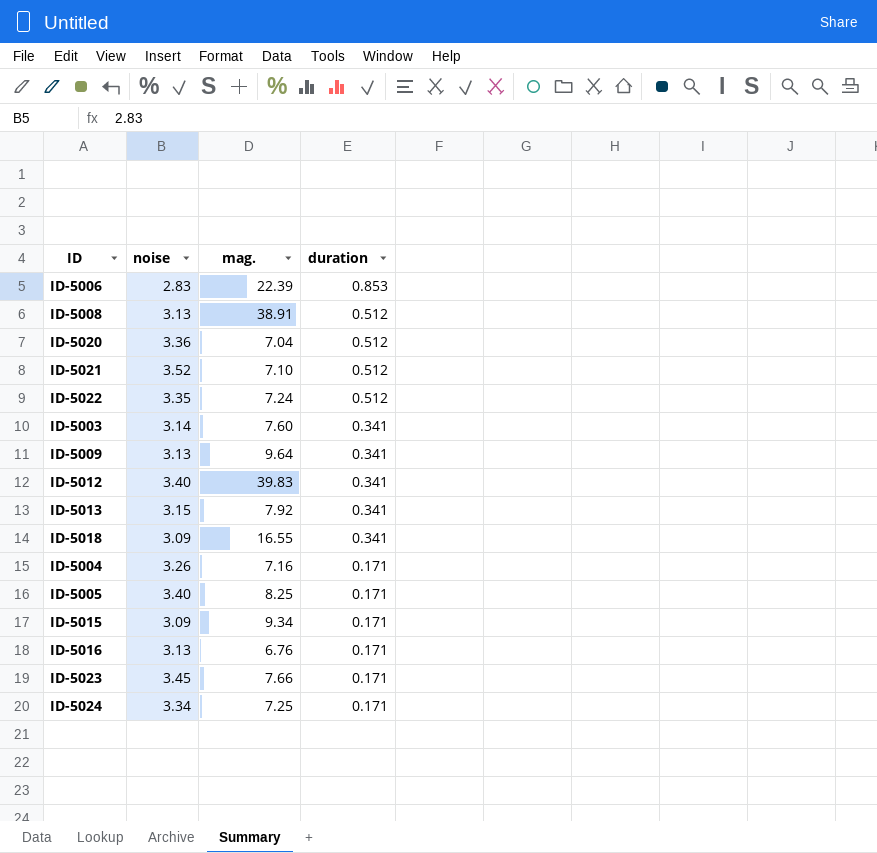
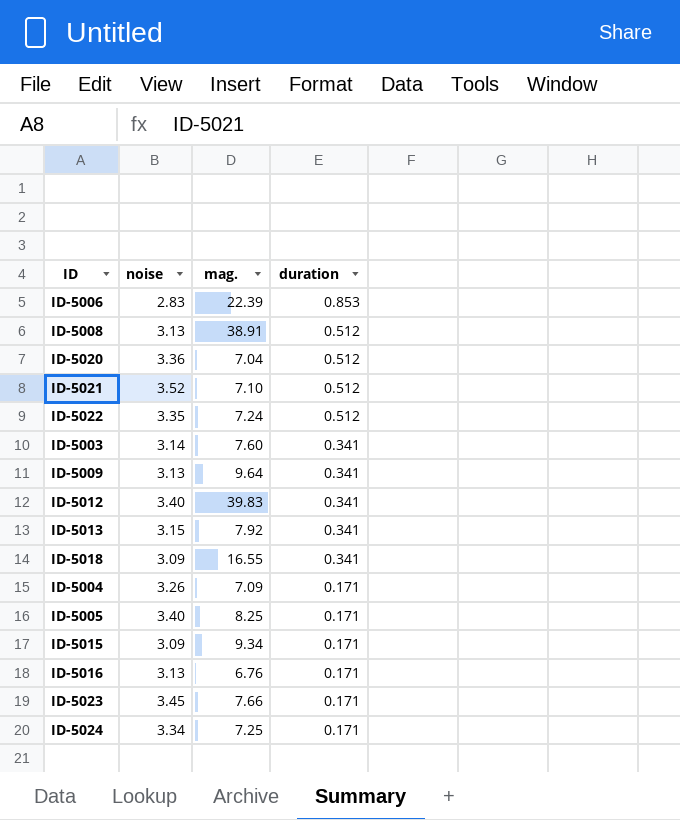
ID-5004 | mag.: 7.16 -> 7.09

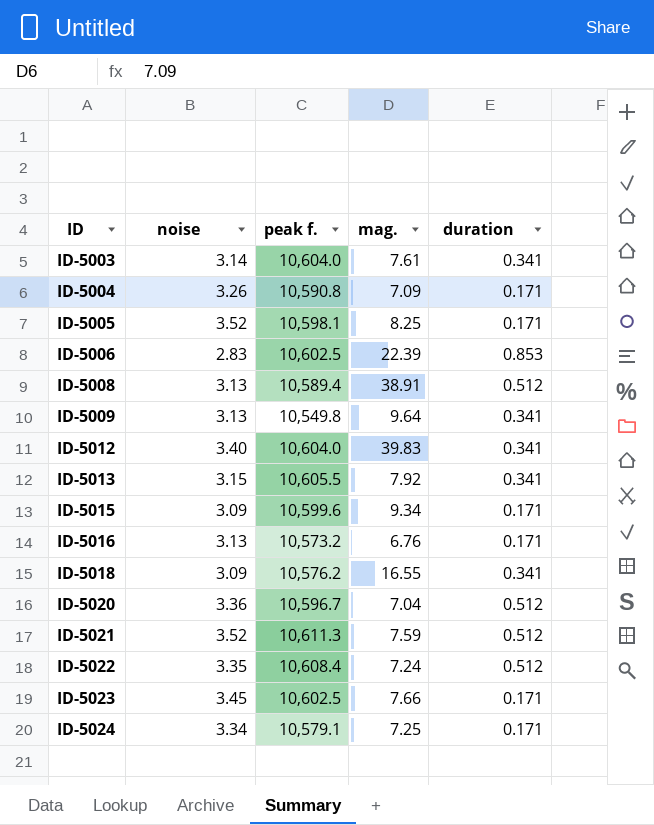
row order: duration descending -> ID ascending
column peak f. | position: none -> 3
ID-5003 | mag.: 7.60 -> 7.61
ID-5005 | noise: 3.40 -> 3.52
ID-5021 | mag.: 7.10 -> 7.59

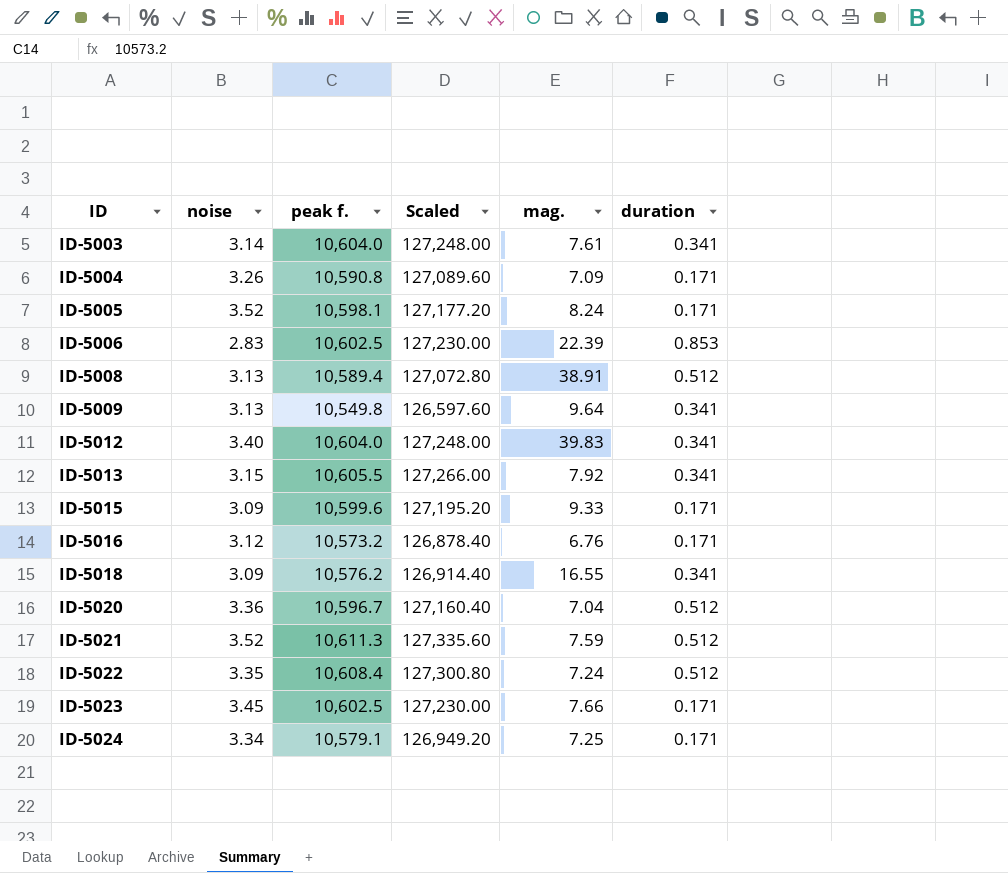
column Scaled | formula: none -> [peak f.] * 12
ID-5005 | mag.: 8.25 -> 8.24
ID-5015 | mag.: 9.34 -> 9.33
ID-5016 | noise: 3.13 -> 3.12

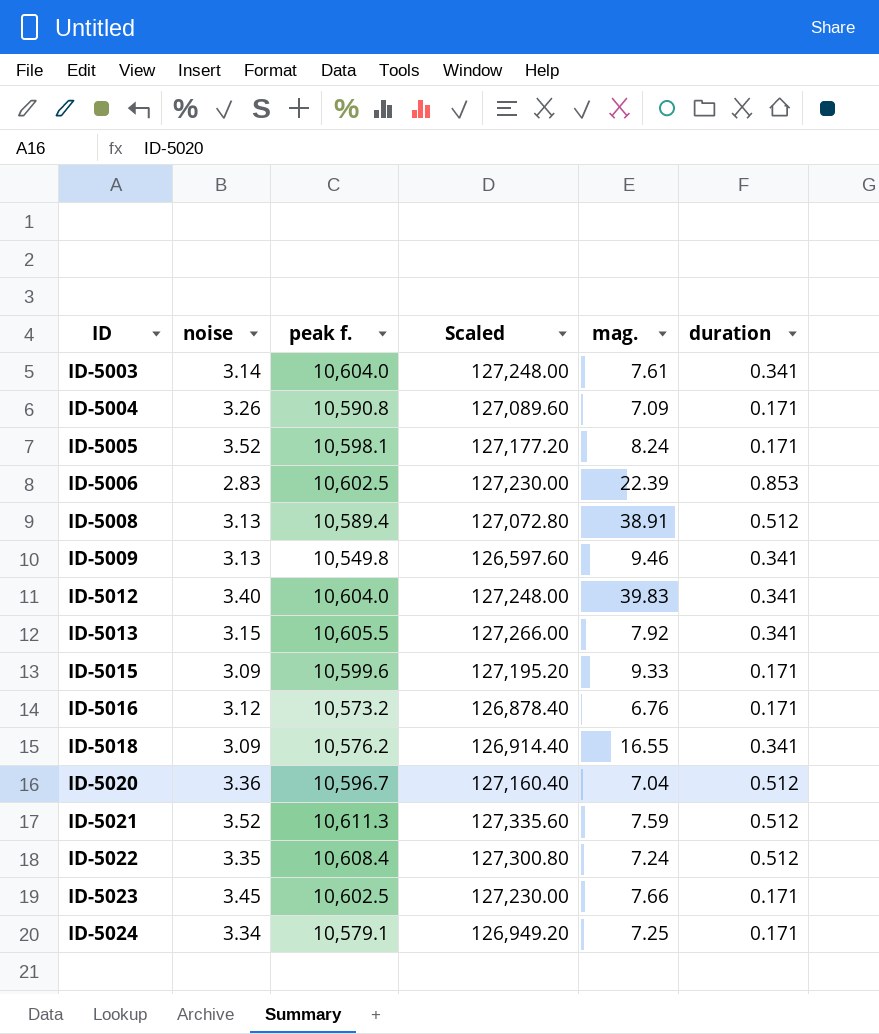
ID-5009 | mag.: 9.64 -> 9.46

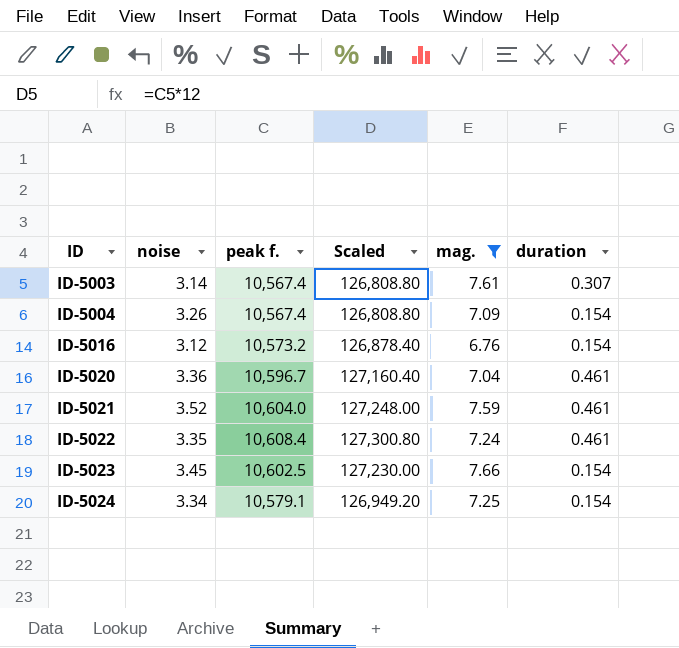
filter: none -> mag. <= 7.66
ID-5003 | peak f.: 10,604.0 -> 10,567.4
ID-5003 | Scaled: 127,248.00 -> 126,808.80
ID-5003 | duration: 0.341 -> 0.307
ID-5004 | peak f.: 10,590.8 -> 10,567.4
ID-5004 | Scaled: 127,089.60 -> 126,808.80
ID-5004 | duration: 0.171 -> 0.154
ID-5016 | duration: 0.171 -> 0.154
ID-5020 | duration: 0.512 -> 0.461
ID-5021 | peak f.: 10,611.3 -> 10,604.0
ID-5021 | Scaled: 127,335.60 -> 127,248.00
ID-5021 | duration: 0.512 -> 0.461
ID-5022 | duration: 0.512 -> 0.461
ID-5023 | duration: 0.171 -> 0.154
ID-5024 | duration: 0.171 -> 0.154

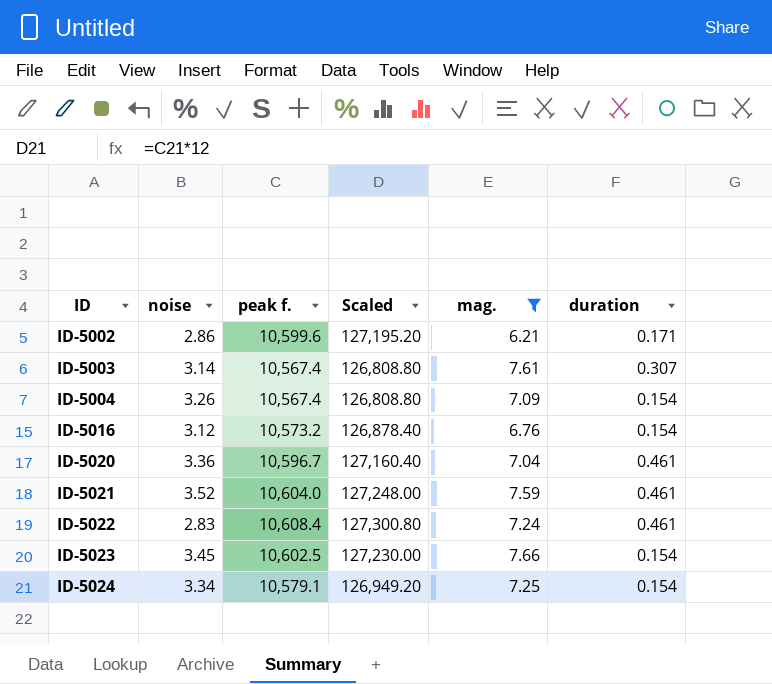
row ID-5002: none -> 2.86 | 10,599.6 | 127,195.20 | 6.21 | 0.171
ID-5022 | noise: 3.35 -> 2.83

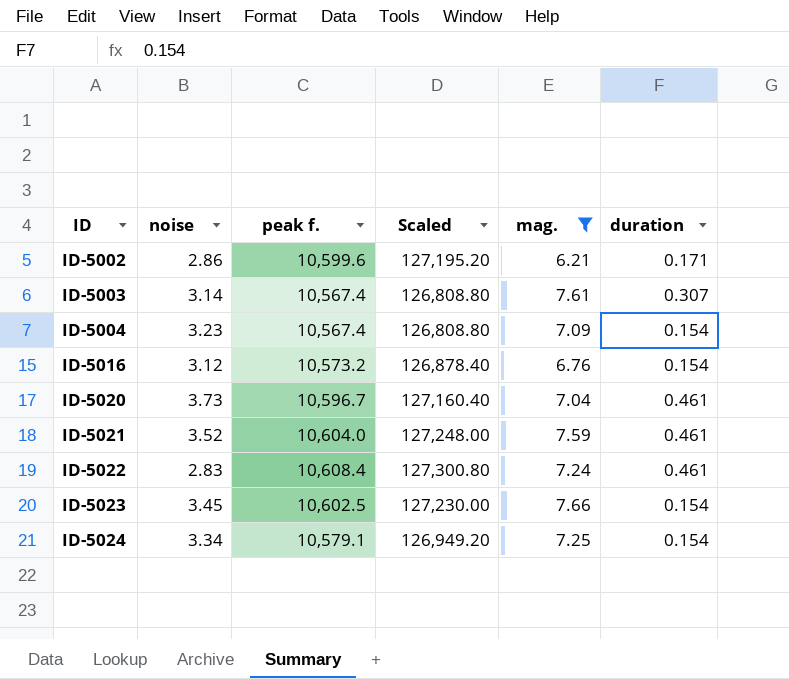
ID-5004 | noise: 3.26 -> 3.23
ID-5020 | noise: 3.36 -> 3.73

